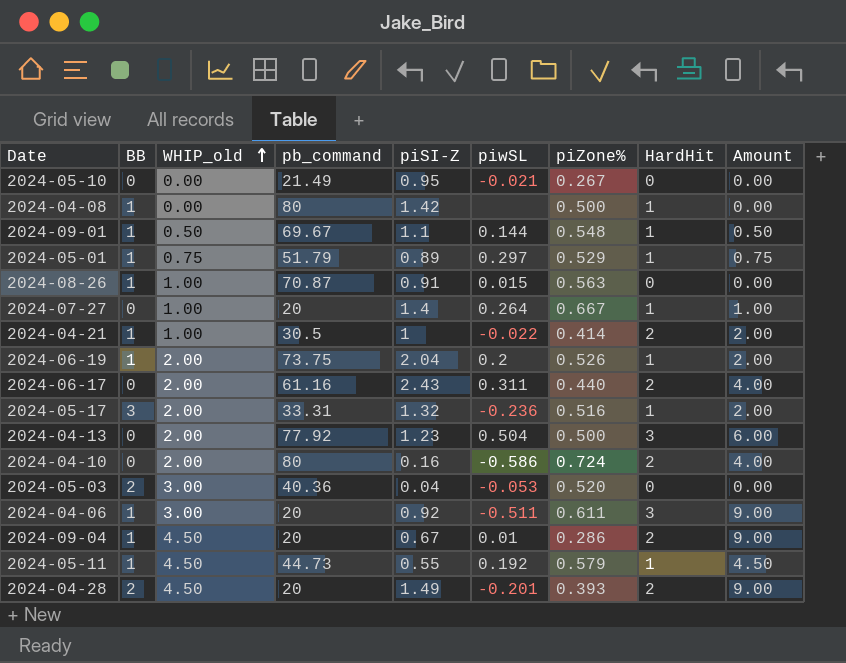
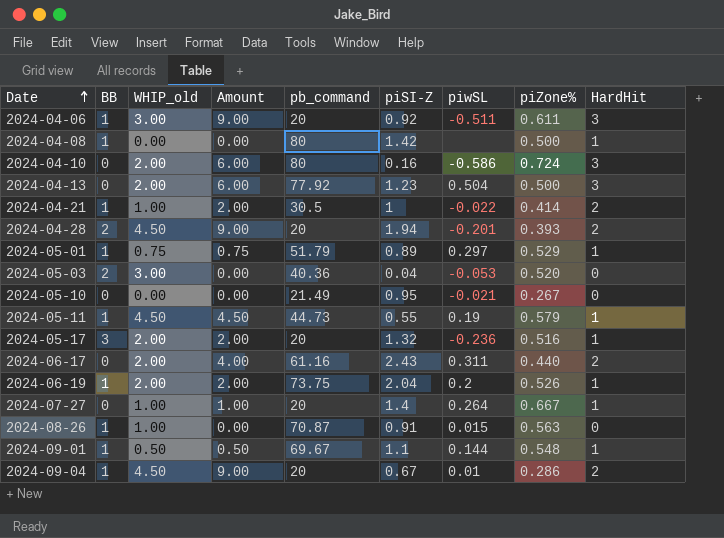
row order: WHIP_old ascending -> Date ascending
column Amount | position: 9 -> 4
2024-04-10 | Amount: 4.00 -> 6.00
2024-04-10 | HardHit: 2 -> 3
2024-04-28 | piSI-Z: 1.49 -> 1.94
2024-05-11 | piwSL: 0.192 -> 0.19
2024-05-17 | pb_command: 33.31 -> 20

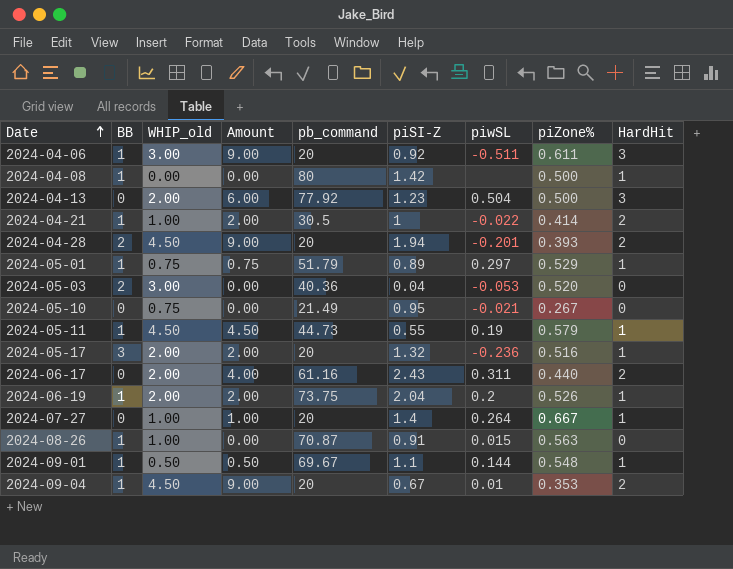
row 2024-04-10: 0 | 2.00 | 6.00 | 80 | 0.16 | -0.586 | 0.724 | 3 -> none
2024-05-10 | WHIP_old: 0.00 -> 0.75
2024-09-04 | piZone%: 0.286 -> 0.353

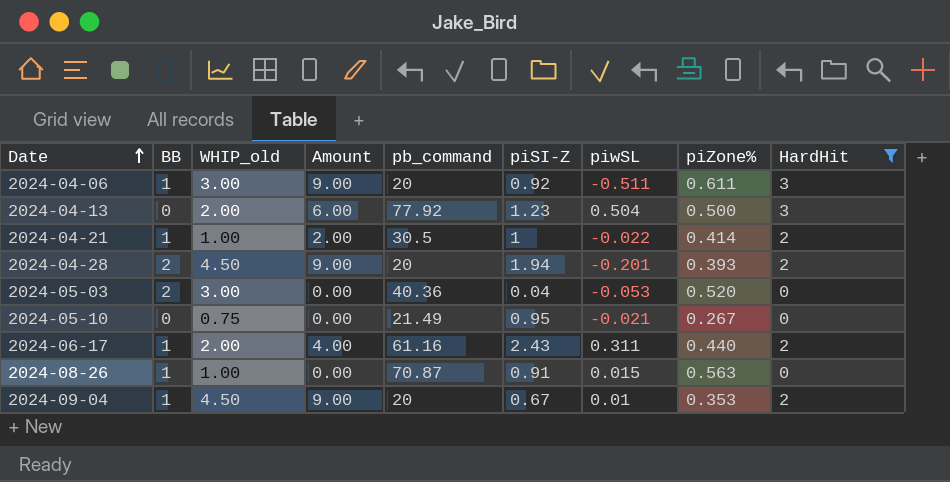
filter: none -> HardHit != 1
2024-06-17 | BB: 0 -> 1

